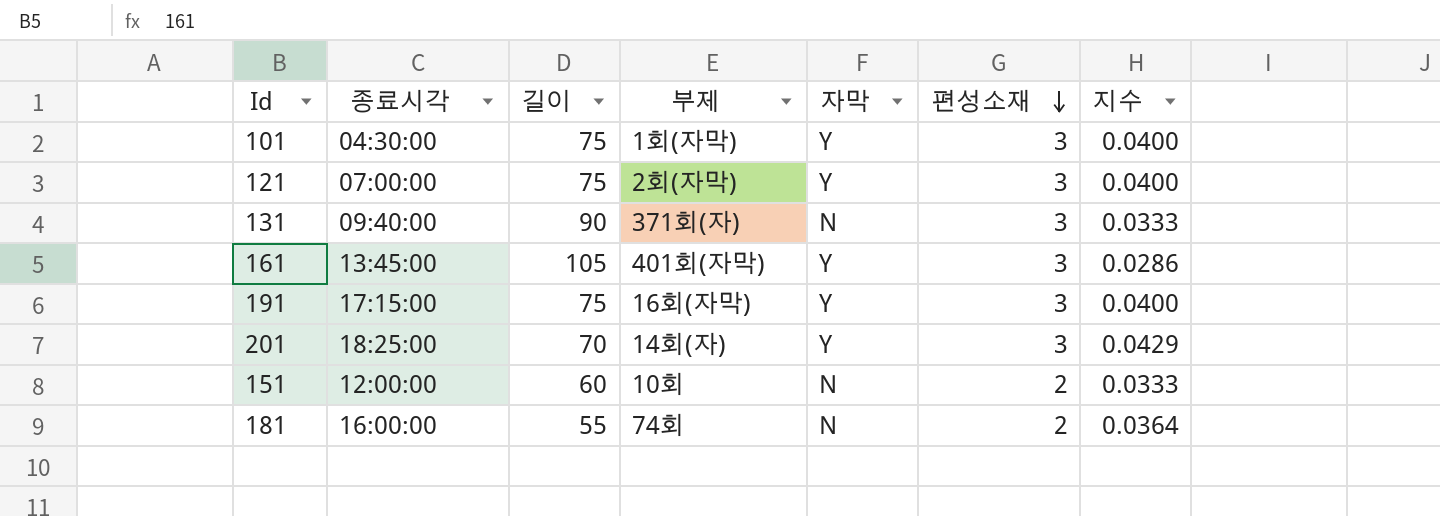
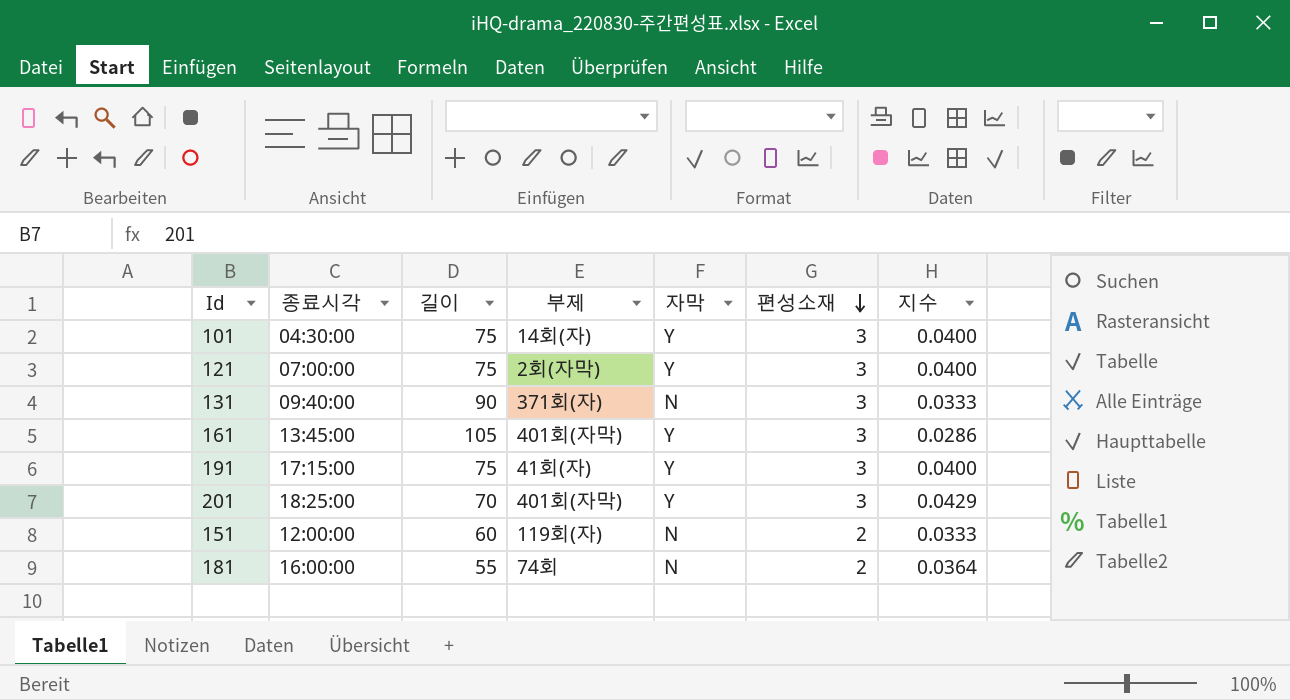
101 | 부제: 1회(자막) -> 14회(자)
191 | 부제: 16회(자막) -> 41회(자)
201 | 부제: 14회(자) -> 401회(자막)
151 | 부제: 10회 -> 119회(자)

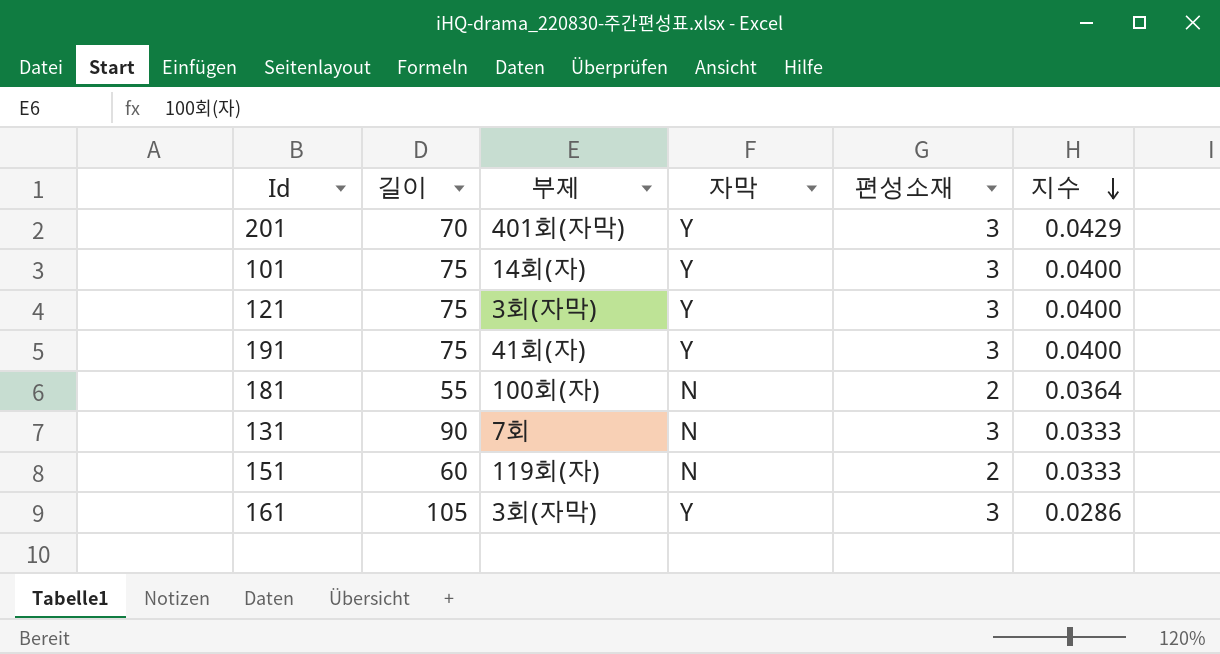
row order: 편성소재 descending -> 지수 descending
column 종료시각 | position: 2 -> none
121 | 부제: 2회(자막) -> 3회(자막)
181 | 부제: 74회 -> 100회(자)
131 | 부제: 371회(자) -> 7회
161 | 부제: 401회(자막) -> 3회(자막)

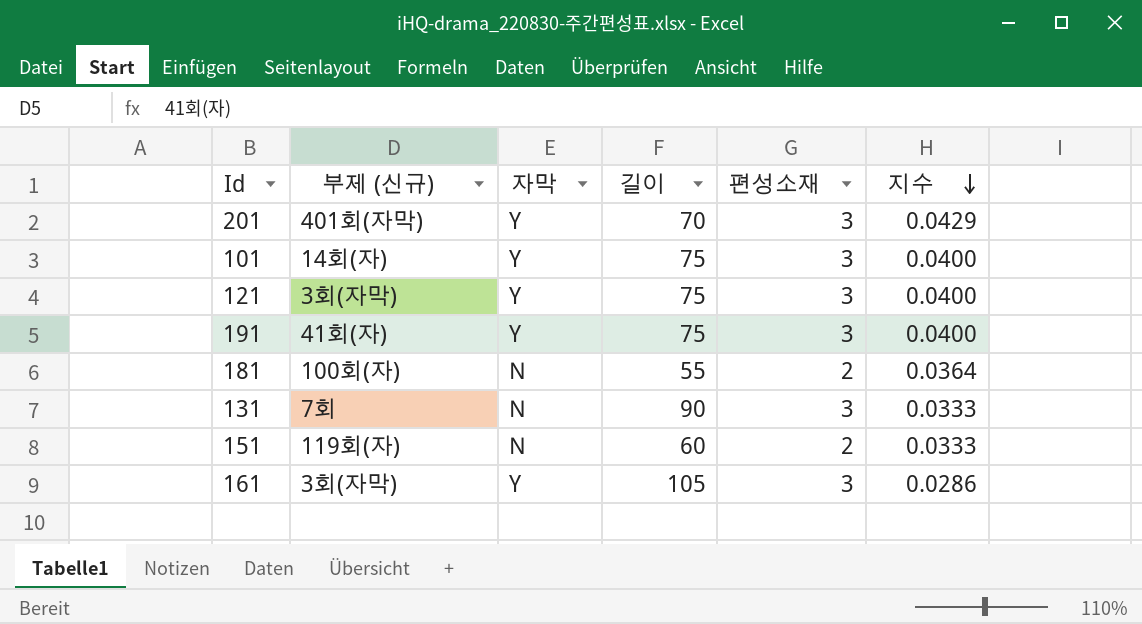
column name: 부제 -> 부제 (신규)
column 길이 | position: 2 -> 4

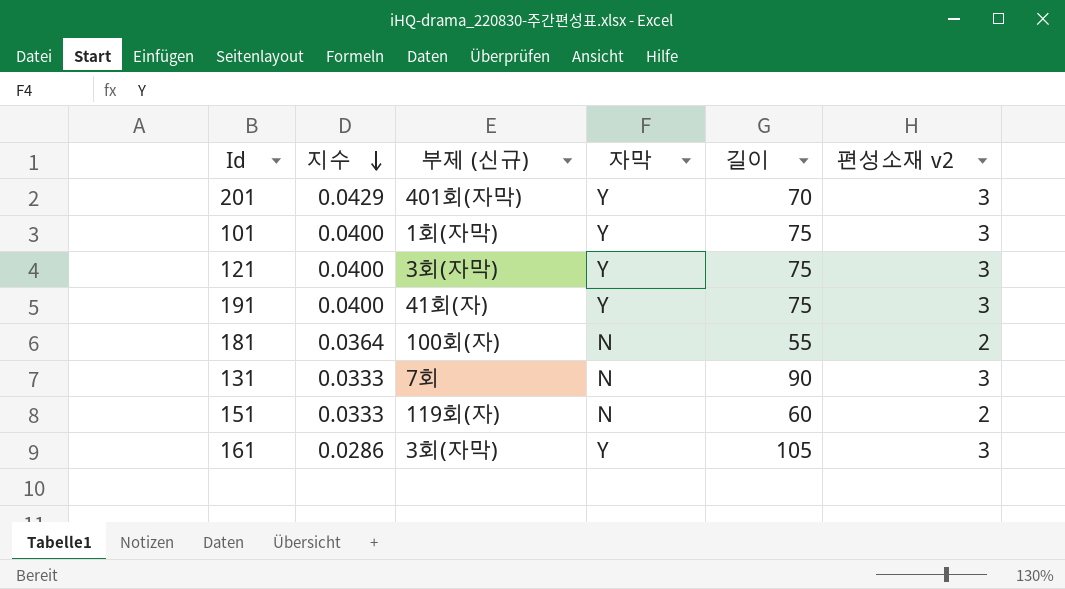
column 지수 | position: 6 -> 2
column name: 편성소재 -> 편성소재 v2
101 | 부제 (신규): 14회(자) -> 1회(자막)

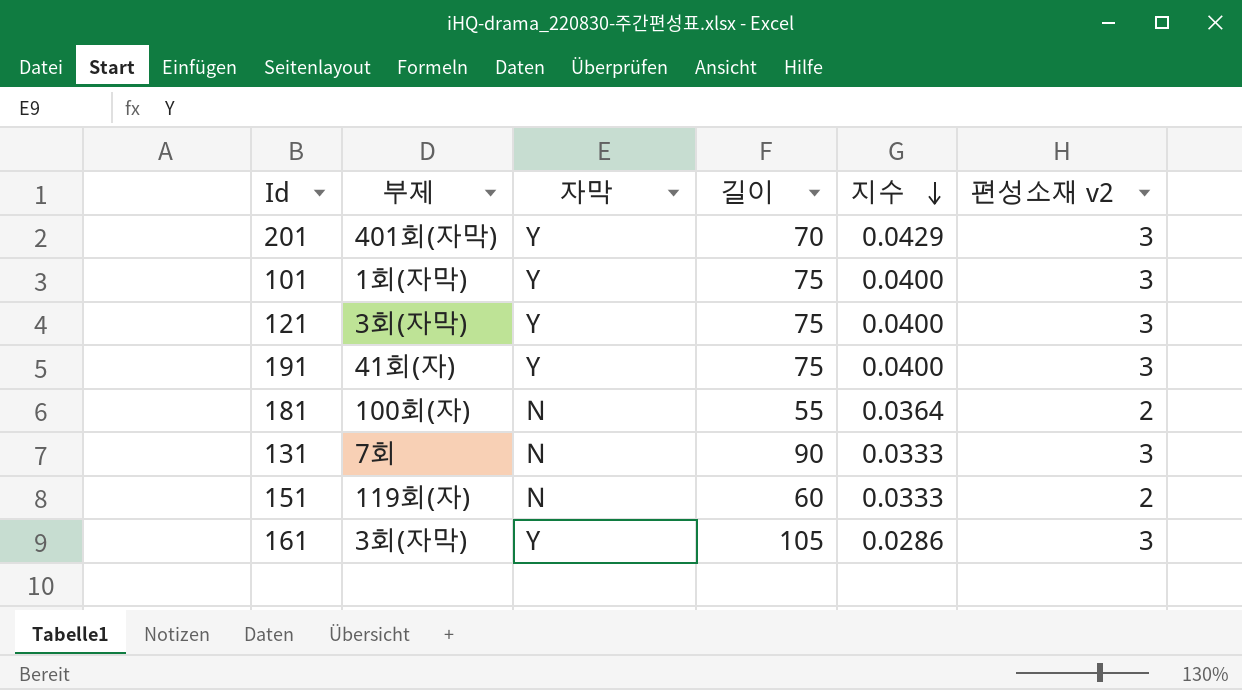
column name: 부제 (신규) -> 부제
column 지수 | position: 2 -> 5

